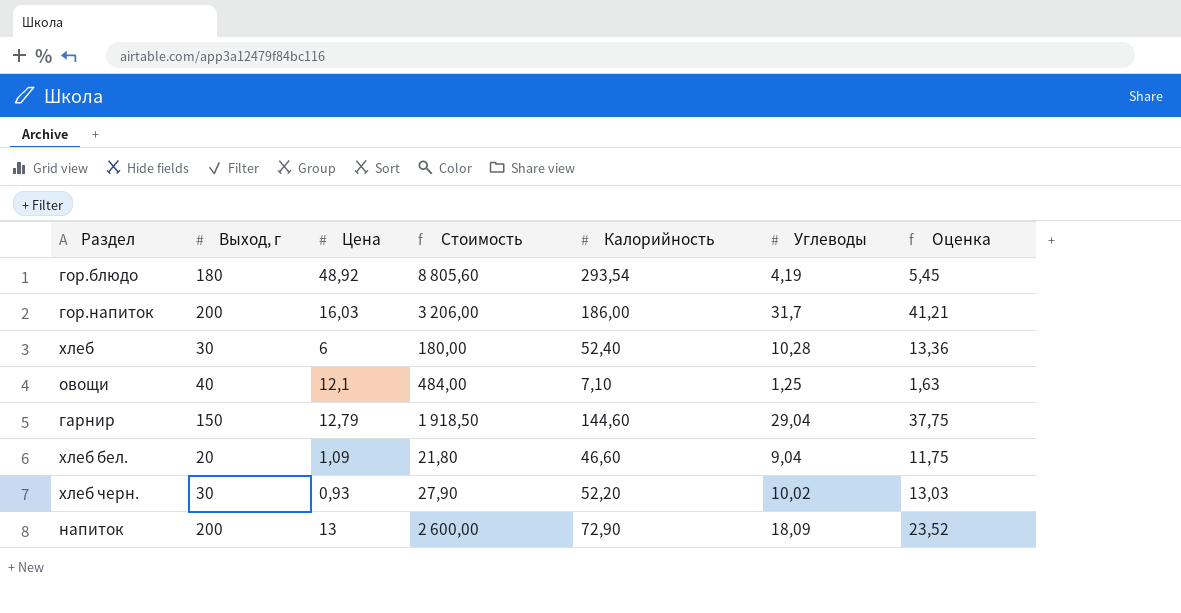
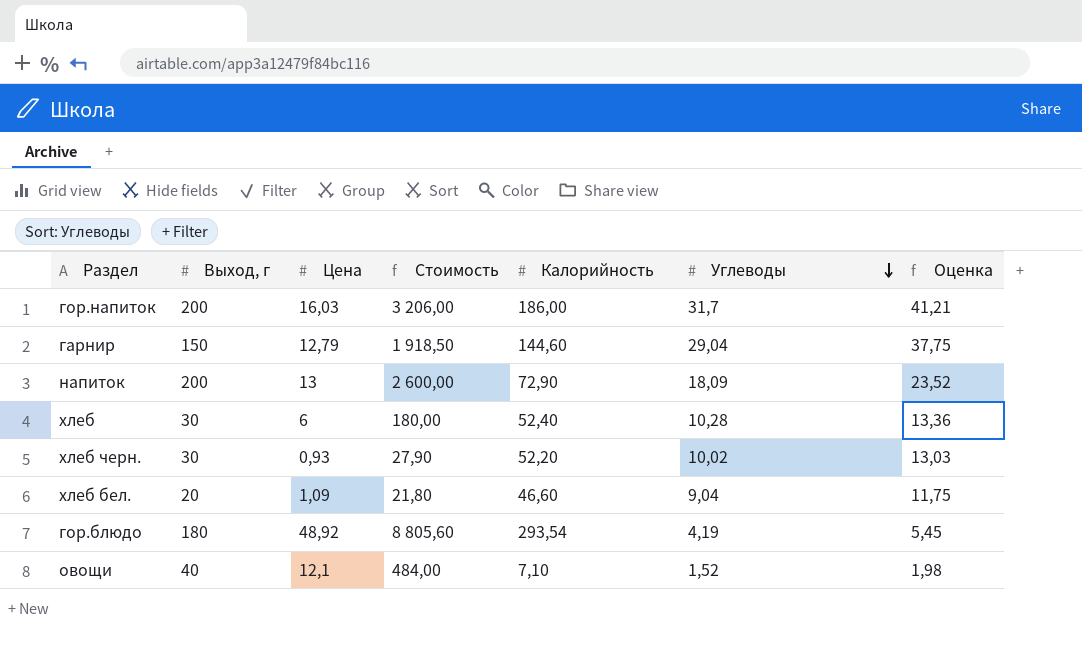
row order: none -> Углеводы descending
овощи | Углеводы: 1,25 -> 1,52
овощи | Оценка: 1,63 -> 1,98

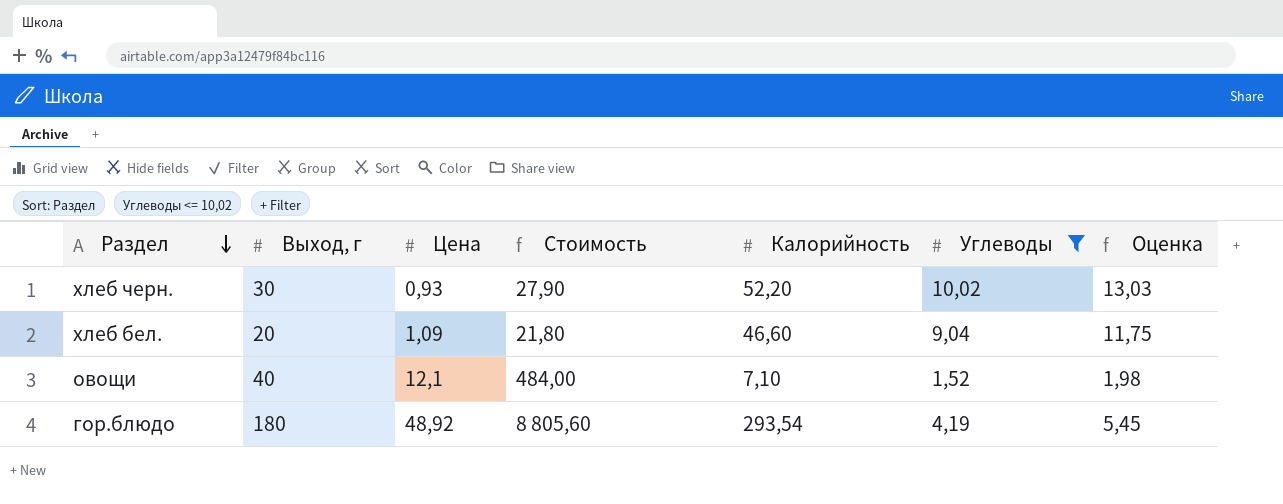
filter: none -> Углеводы <= 10,02
row order: Углеводы descending -> Раздел descending

